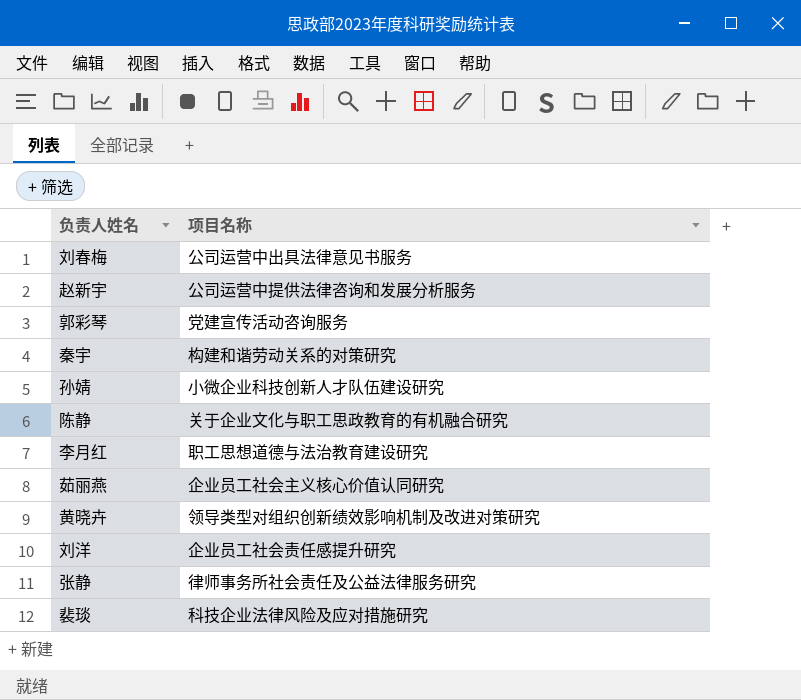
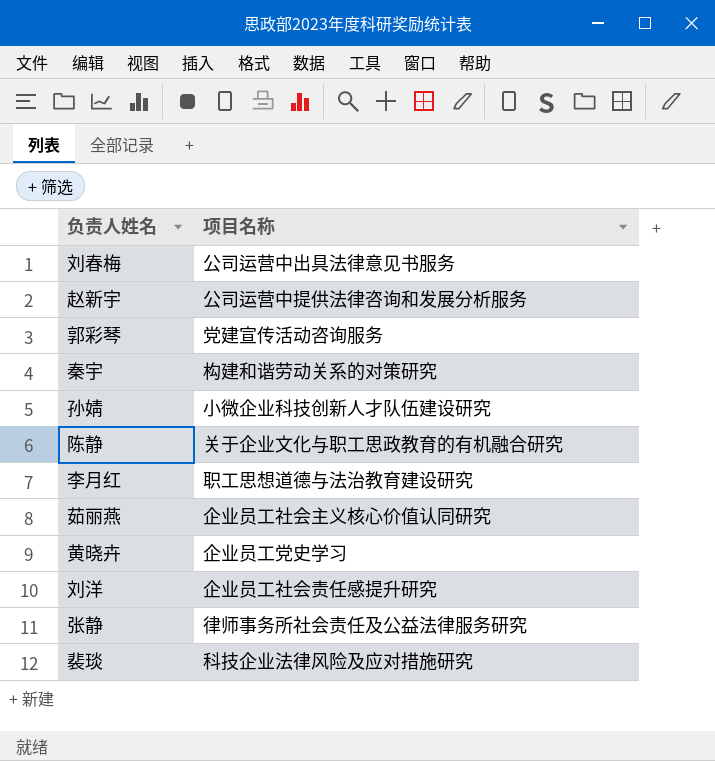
黄晓卉 | 项目名称: 领导类型对组织创新绩效影响机制及改进对策研究 -> 企业员工党史学习

